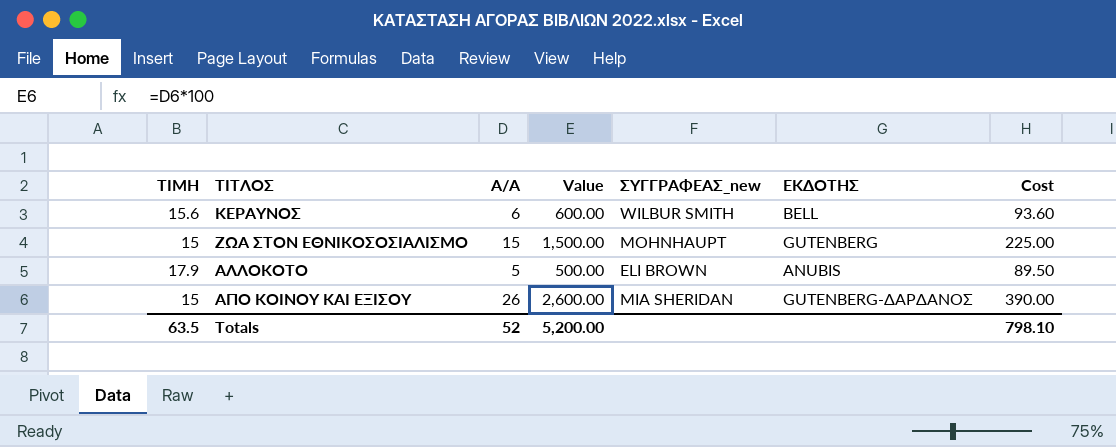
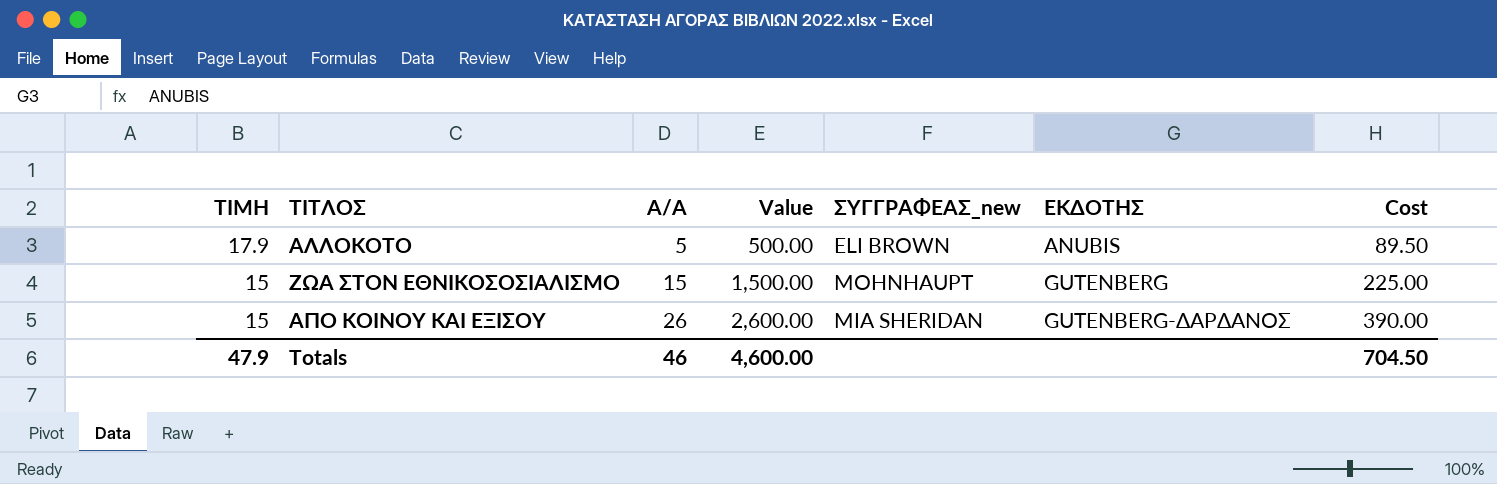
row order: none -> ΤΙΜΗ descending
row ΚΕΡΑΥΝΟΣ: 15.6 | 6 | 600.00 | WILBUR SMITH | BELL | 93.60 -> none
Totals | ΤΙΜΗ: 63.5 -> 47.9
Totals | Α/Α: 52 -> 46
Totals | Value: 5,200.00 -> 4,600.00
Totals | Cost: 798.10 -> 704.50

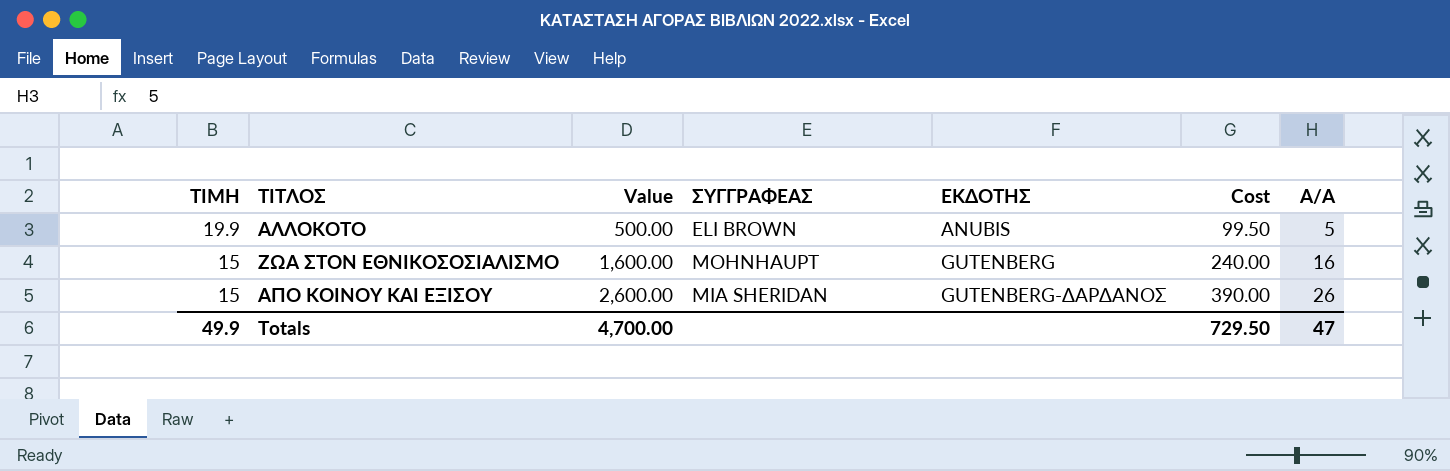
column name: ΣΥΓΓΡΑΦΕΑΣ_new -> ΣΥΓΓΡΑΦΕΑΣ
column Α/Α | position: 3 -> 7
ΑΛΛΟΚΟΤΟ | ΤΙΜΗ: 17.9 -> 19.9
ΑΛΛΟΚΟΤΟ | Cost: 89.50 -> 99.50
ΖΩΑ ΣΤΟΝ ΕΘΝΙΚΟΣΟΣΙΑΛΙΣΜΟ | Value: 1,500.00 -> 1,600.00
ΖΩΑ ΣΤΟΝ ΕΘΝΙΚΟΣΟΣΙΑΛΙΣΜΟ | Cost: 225.00 -> 240.00
ΖΩΑ ΣΤΟΝ ΕΘΝΙΚΟΣΟΣΙΑΛΙΣΜΟ | Α/Α: 15 -> 16
Totals | ΤΙΜΗ: 47.9 -> 49.9
Totals | Value: 4,600.00 -> 4,700.00
Totals | Cost: 704.50 -> 729.50
Totals | Α/Α: 46 -> 47

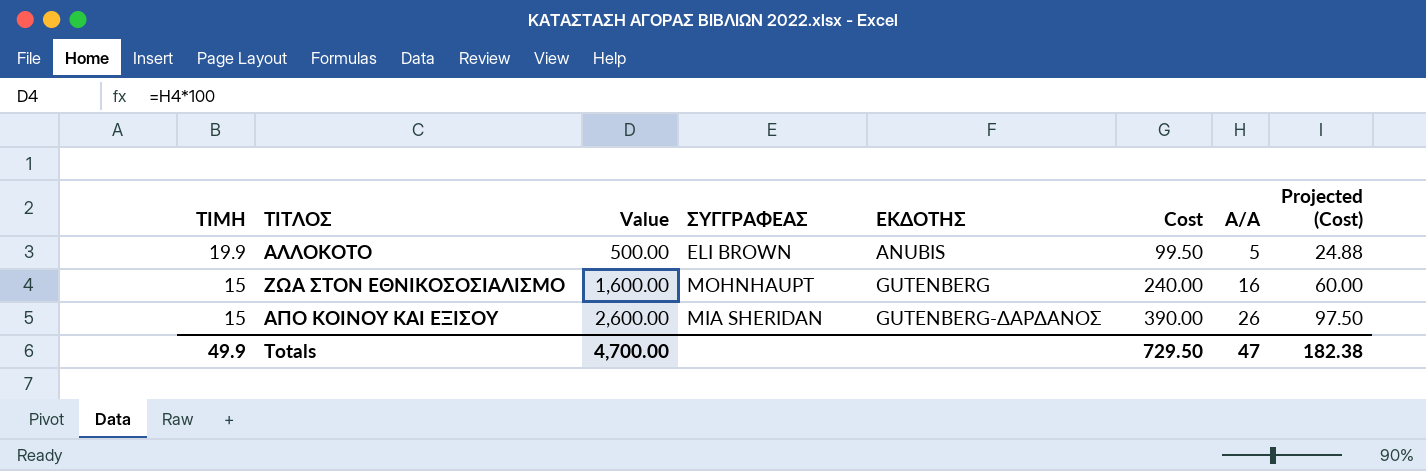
column Projected (Cost) | formula: none -> [Cost] * 0.25

